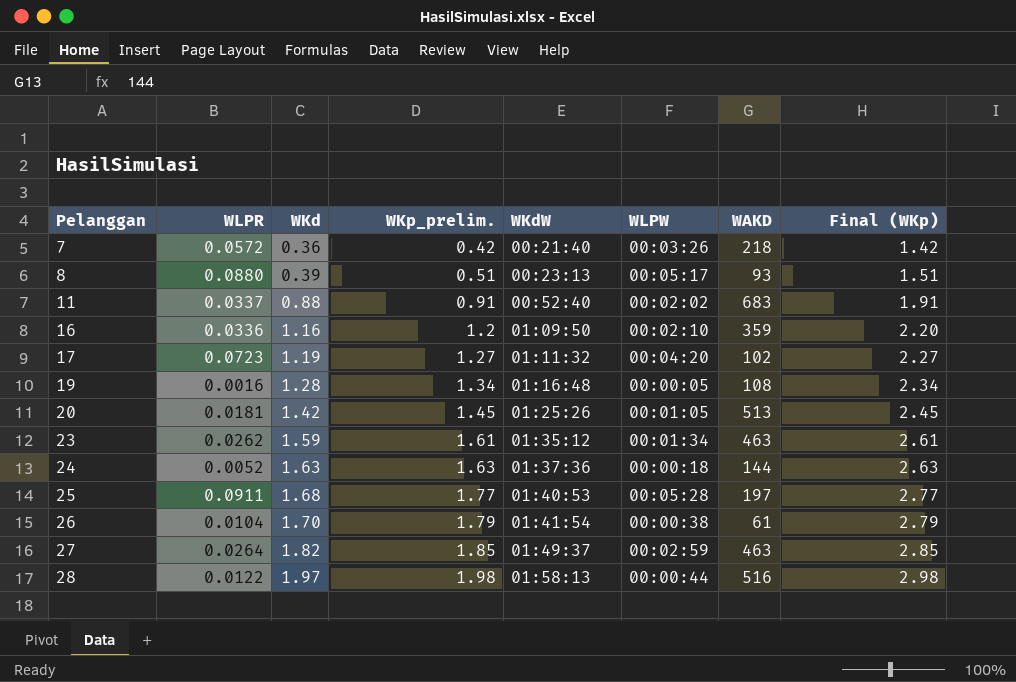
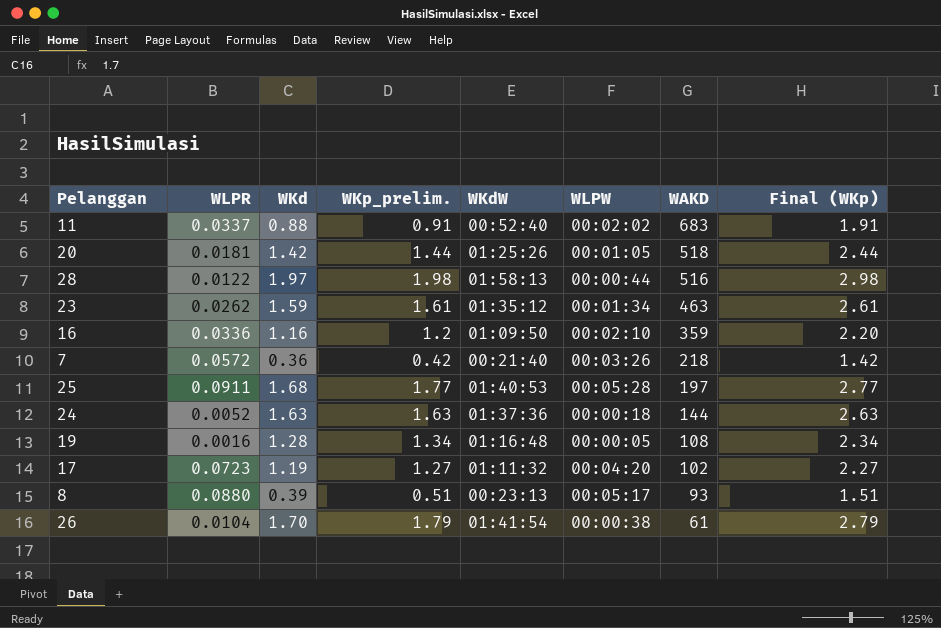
row order: Pelanggan ascending -> WAKD descending
row 27: 0.0264 | 1.82 | 1.85 | 01:49:37 | 00:02:59 | 463 | 2.85 -> none
20 | WKp_prelim.: 1.45 -> 1.44
20 | WAKD: 513 -> 518
20 | Final (WKp): 2.45 -> 2.44

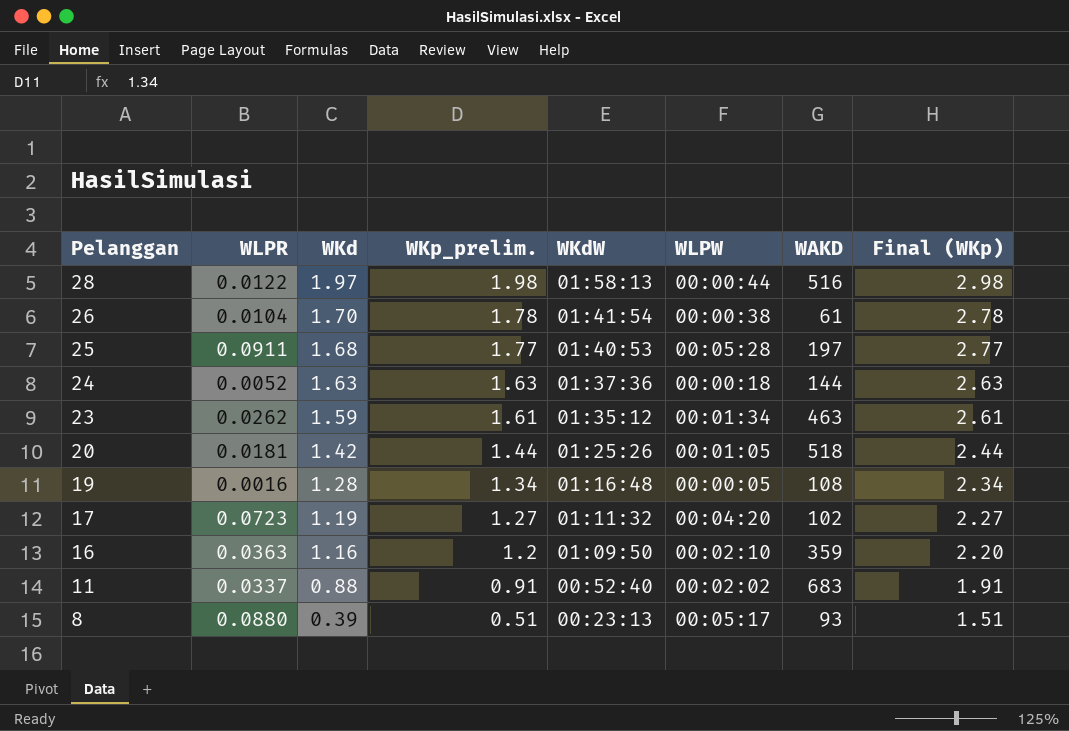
row order: WAKD descending -> Pelanggan descending
row 7: 0.0572 | 0.36 | 0.42 | 00:21:40 | 00:03:26 | 218 | 1.42 -> none
26 | WKp_prelim.: 1.79 -> 1.78
26 | Final (WKp): 2.79 -> 2.78
16 | WLPR: 0.0336 -> 0.0363

